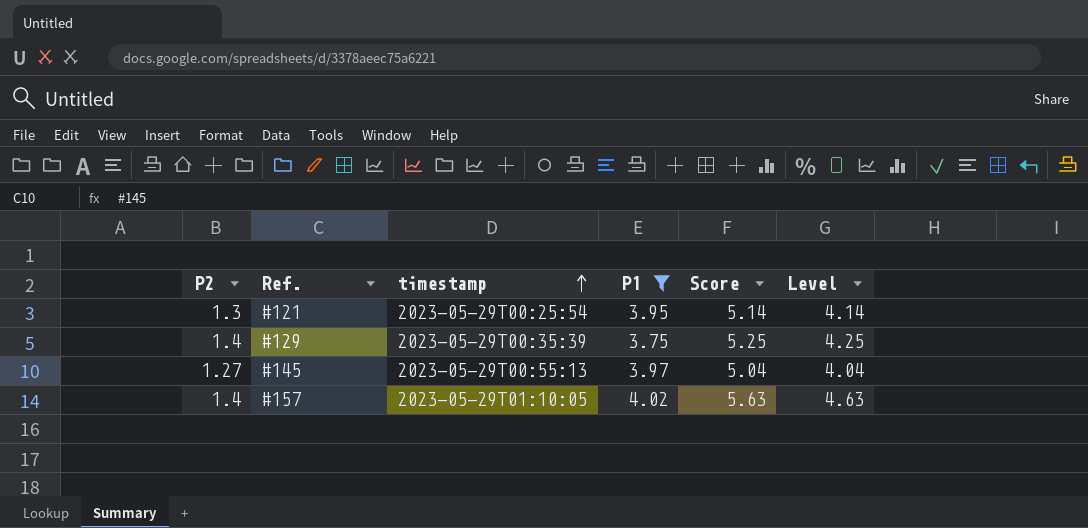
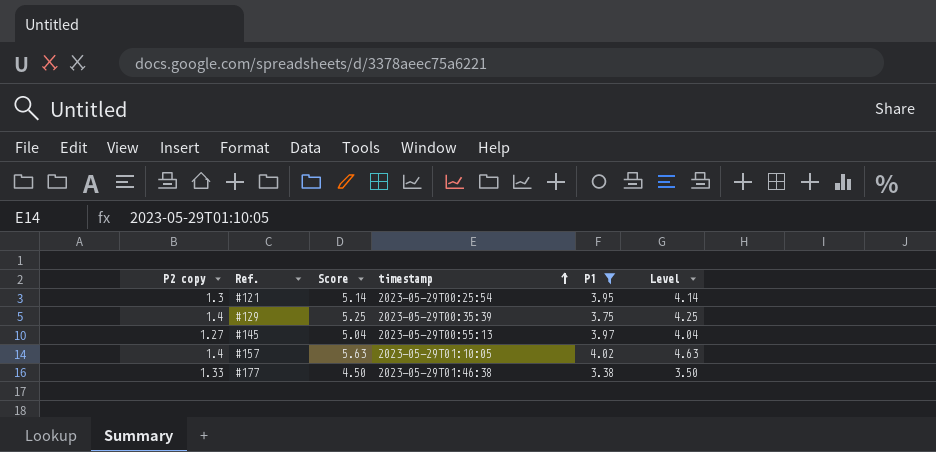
column name: P2 -> P2 copy
column Score | position: 5 -> 3
row #177: none -> 1.33 | 4.50 | 2023-05-29T01:46:38 | 3.38 | 3.50

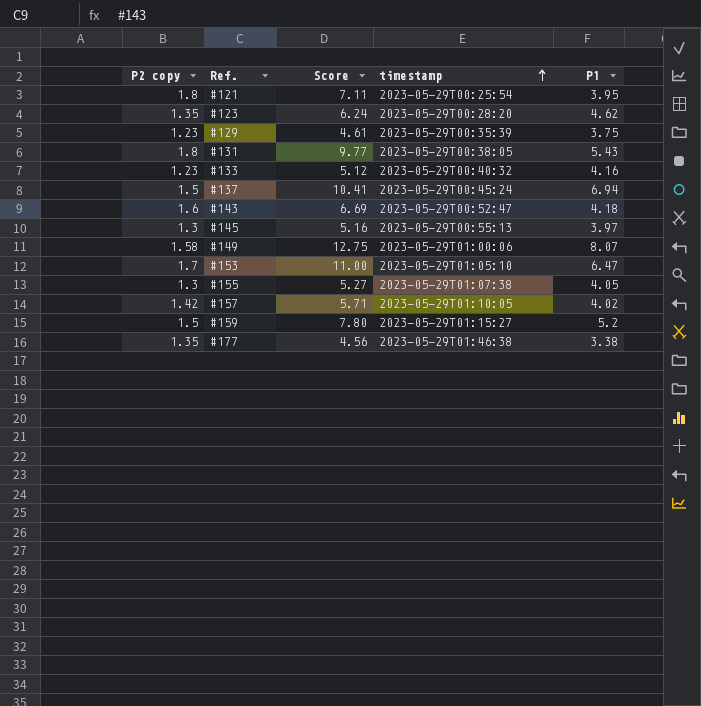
filter: P1 <= 4.02 -> none
column Level | formula: [Score] - 1 -> none
#121 | P2 copy: 1.3 -> 1.8
#121 | Score: 5.14 -> 7.11
#129 | P2 copy: 1.4 -> 1.23
#129 | Score: 5.25 -> 4.61
#145 | P2 copy: 1.27 -> 1.3
#145 | Score: 5.04 -> 5.16
#157 | P2 copy: 1.4 -> 1.42
#157 | Score: 5.63 -> 5.71
#177 | P2 copy: 1.33 -> 1.35
#177 | Score: 4.50 -> 4.56

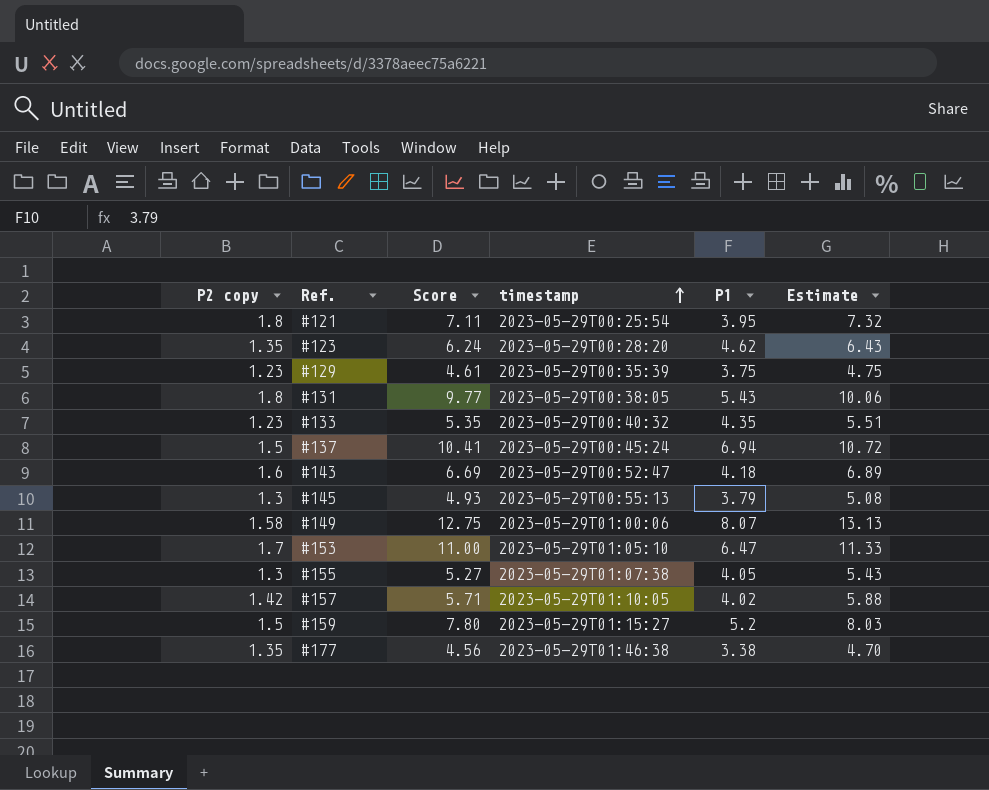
column Estimate | formula: none -> [Score] * 1.03
#133 | Score: 5.12 -> 5.35
#133 | P1: 4.16 -> 4.35
#145 | Score: 5.16 -> 4.93
#145 | P1: 3.97 -> 3.79

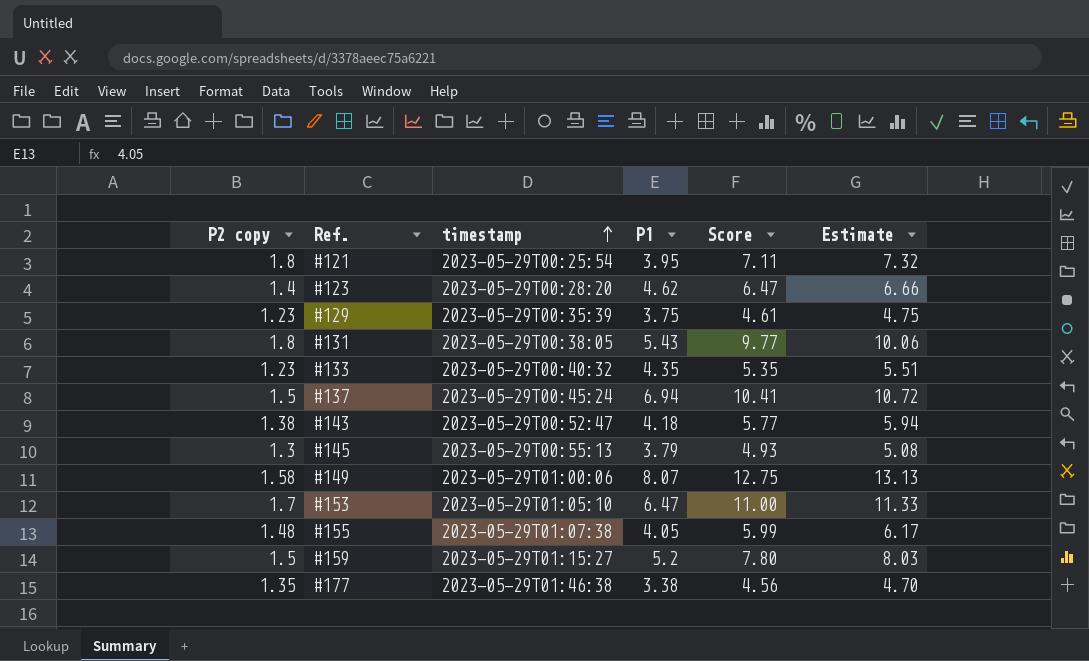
column Score | position: 3 -> 5
row #157: 1.42 | 5.71 | 2023-05-29T01:10:05 | 4.02 | 5.88 -> none
#123 | P2 copy: 1.35 -> 1.4
#123 | Score: 6.24 -> 6.47
#123 | Estimate: 6.43 -> 6.66
#143 | P2 copy: 1.6 -> 1.38
#143 | Score: 6.69 -> 5.77
#143 | Estimate: 6.89 -> 5.94
#155 | P2 copy: 1.3 -> 1.48
#155 | Score: 5.27 -> 5.99
#155 | Estimate: 5.43 -> 6.17

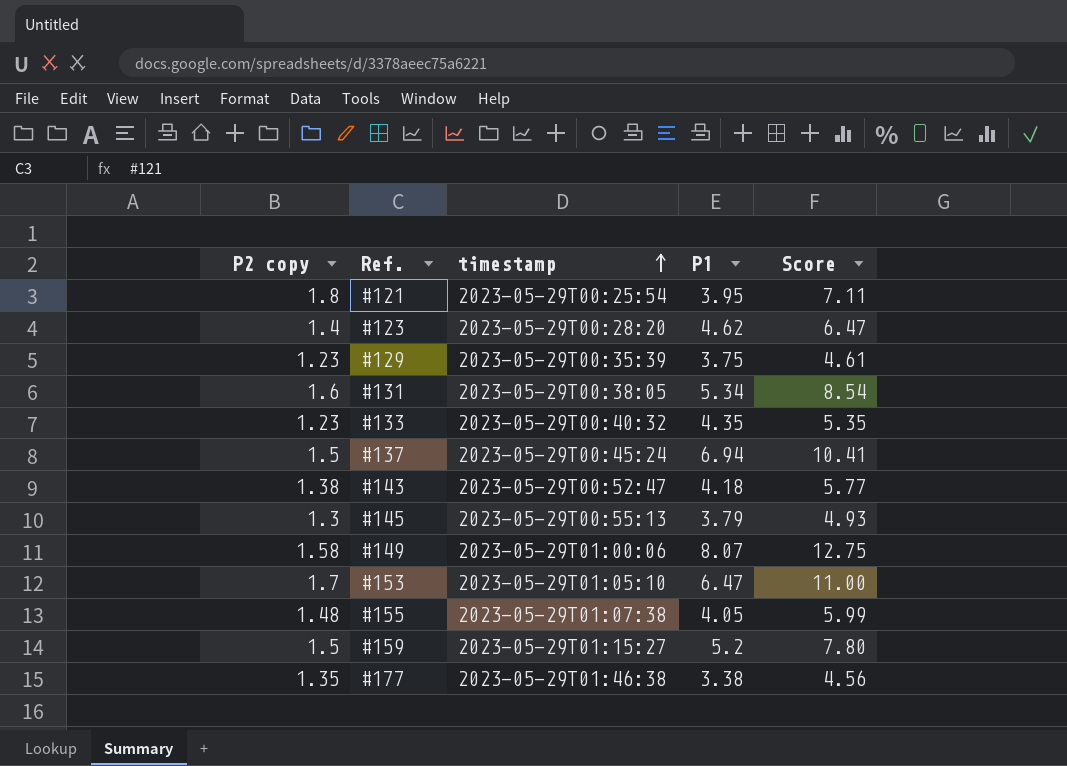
column Estimate | formula: [Score] * 1.03 -> none
#131 | P2 copy: 1.8 -> 1.6
#131 | P1: 5.43 -> 5.34
#131 | Score: 9.77 -> 8.54

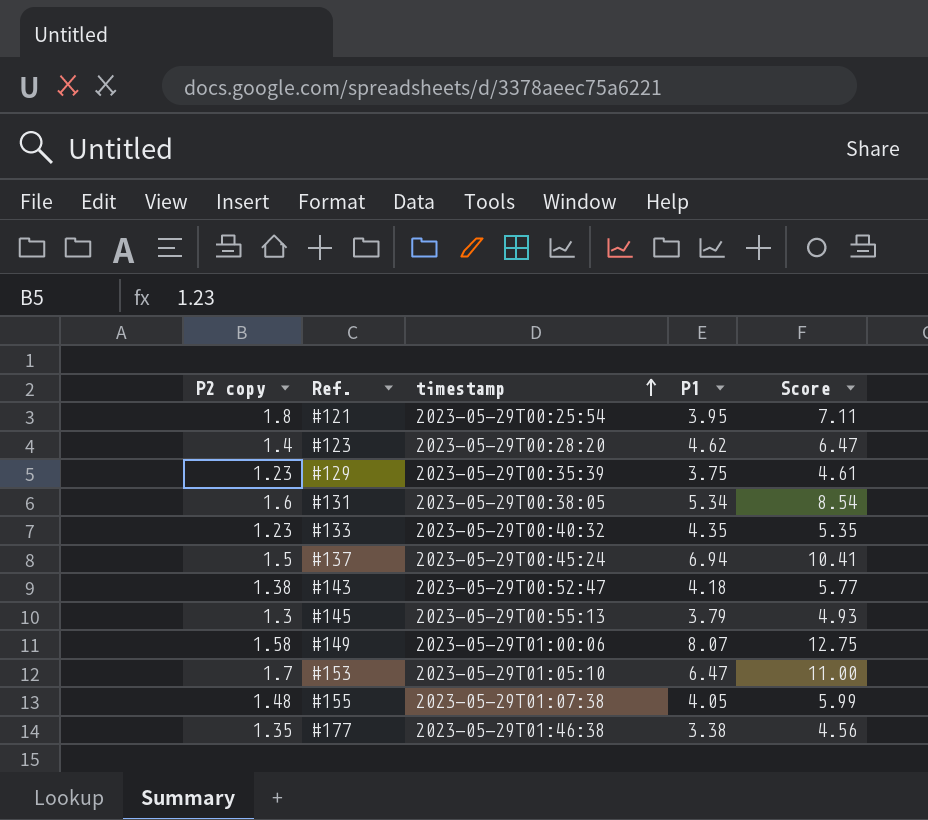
row #159: 1.5 | 2023-05-29T01:15:27 | 5.2 | 7.80 -> none

